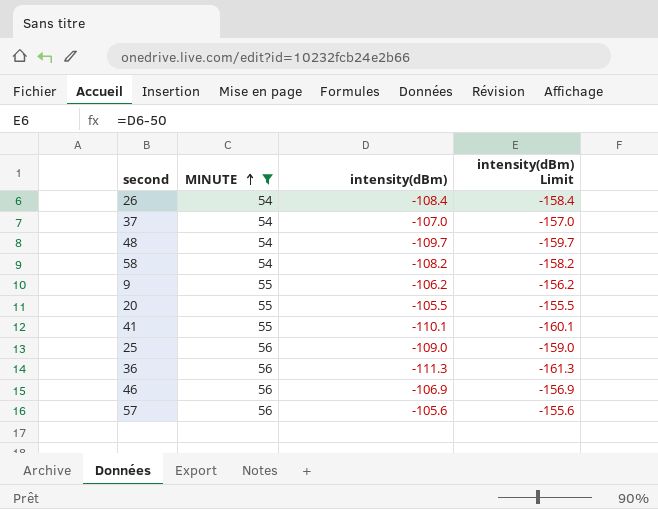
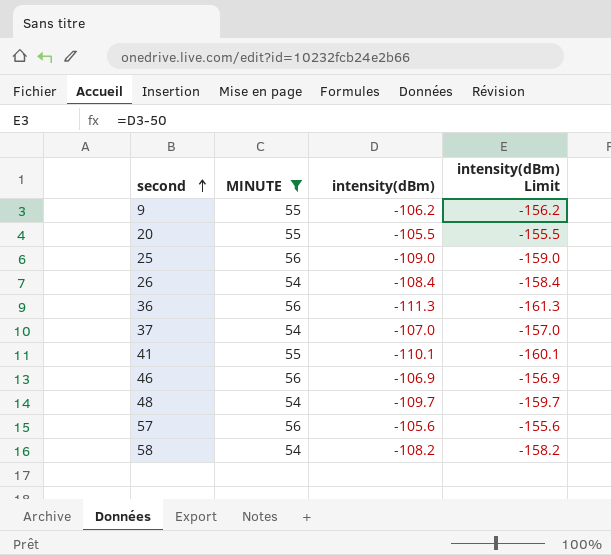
row order: MINUTE ascending -> second ascending

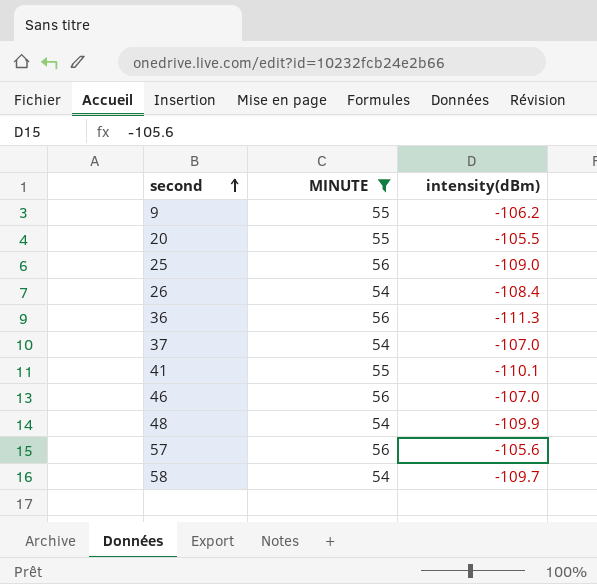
column intensity(dBm) Limit | formula: [intensity(dBm)] - 50 -> none
46 | intensity(dBm): -106.9 -> -107.0
48 | intensity(dBm): -109.7 -> -109.9
58 | intensity(dBm): -108.2 -> -109.7

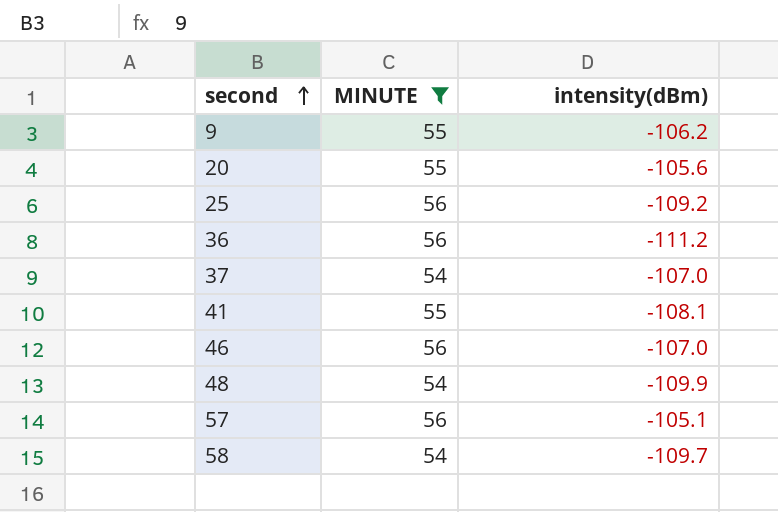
row 26: 54 | -108.4 -> none
20 | intensity(dBm): -105.5 -> -105.6
25 | intensity(dBm): -109.0 -> -109.2
36 | intensity(dBm): -111.3 -> -111.2
41 | intensity(dBm): -110.1 -> -108.1
57 | intensity(dBm): -105.6 -> -105.1

